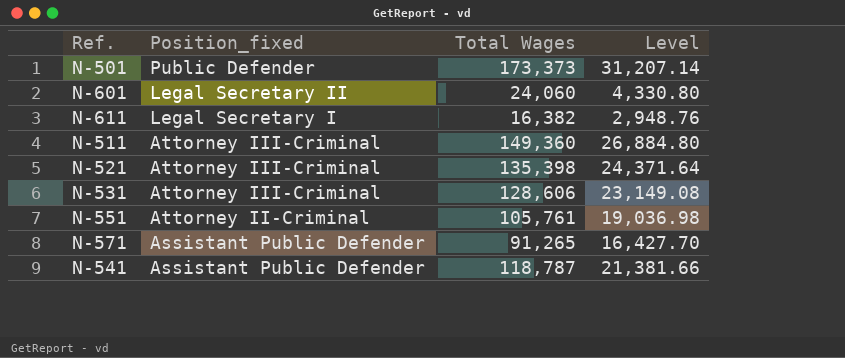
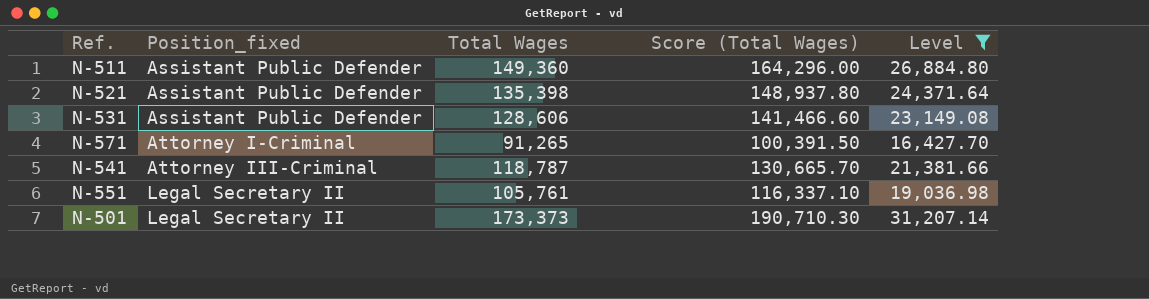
filter: none -> Level >= 16,427.70
row order: Position_fixed descending -> Position_fixed ascending
column Score (Total Wages) | formula: none -> [Total Wages] * 1.1
N-511 | Position_fixed: Attorney III-Criminal -> Assistant Public Defender
N-521 | Position_fixed: Attorney III-Criminal -> Assistant Public Defender
N-531 | Position_fixed: Attorney III-Criminal -> Assistant Public Defender
N-571 | Position_fixed: Assistant Public Defender -> Attorney I-Criminal
N-541 | Position_fixed: Assistant Public Defender -> Attorney III-Criminal
N-551 | Position_fixed: Attorney II-Criminal -> Legal Secretary II
N-501 | Position_fixed: Public Defender -> Legal Secretary II

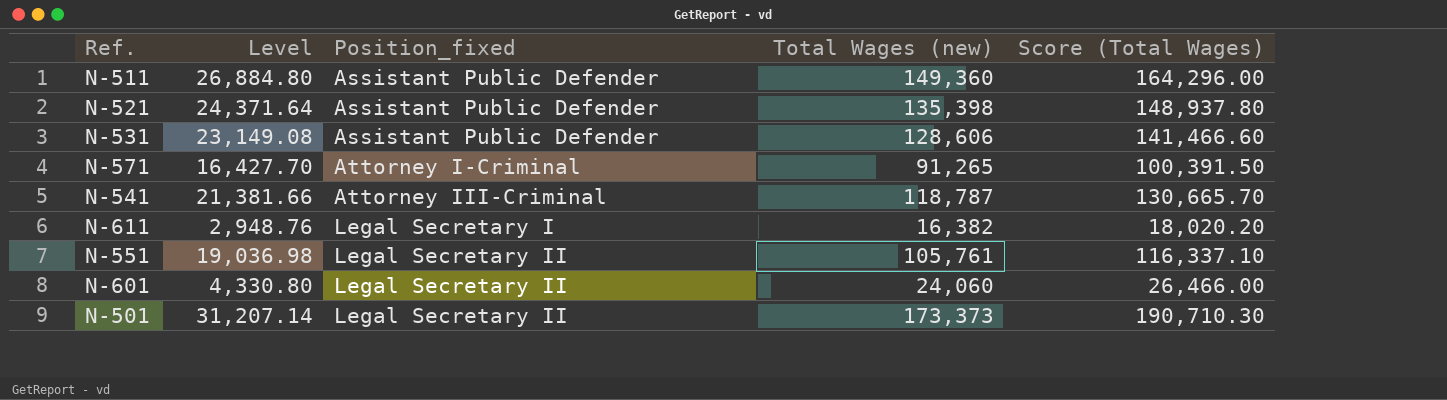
filter: Level >= 16,427.70 -> none
column Level | position: 5 -> 2
column name: Total Wages -> Total Wages (new)

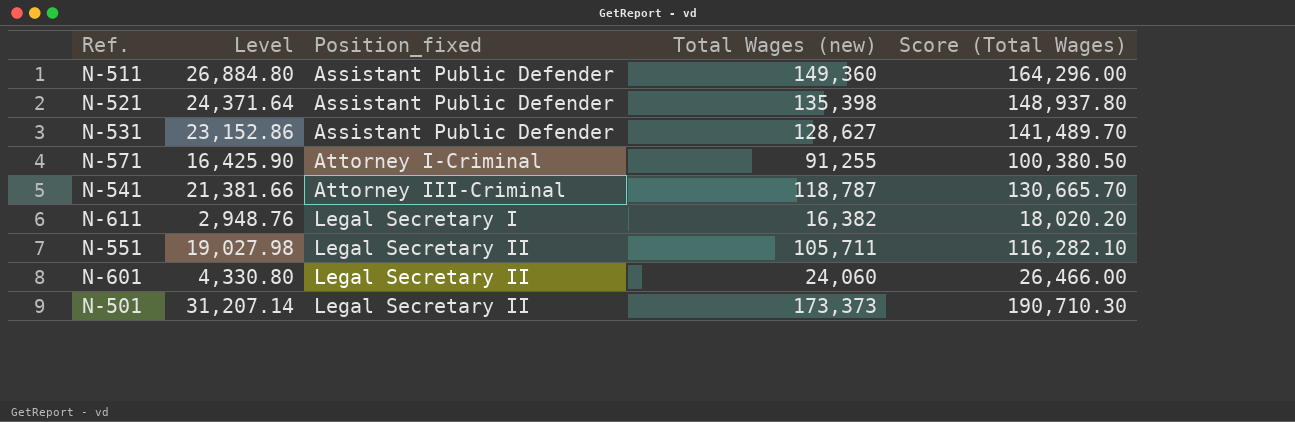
N-531 | Level: 23,149.08 -> 23,152.86
N-531 | Total Wages (new): 128,606 -> 128,627
N-531 | Score (Total Wages): 141,466.60 -> 141,489.70
N-571 | Level: 16,427.70 -> 16,425.90
N-571 | Total Wages (new): 91,265 -> 91,255
N-571 | Score (Total Wages): 100,391.50 -> 100,380.50
N-551 | Level: 19,036.98 -> 19,027.98
N-551 | Total Wages (new): 105,761 -> 105,711
N-551 | Score (Total Wages): 116,337.10 -> 116,282.10

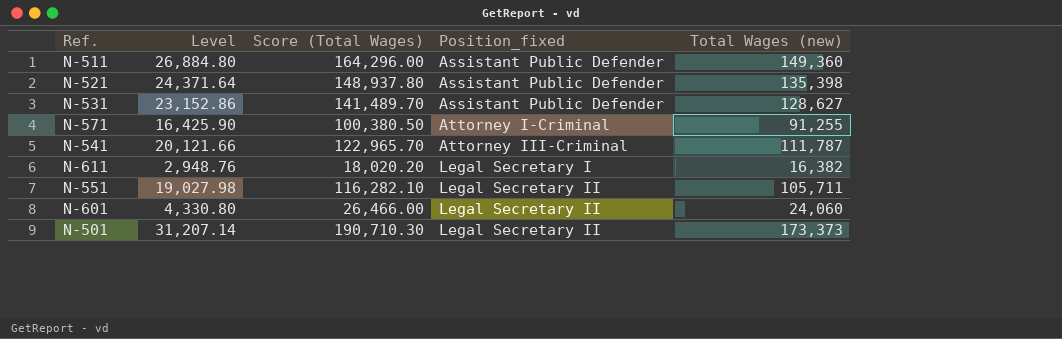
column Score (Total Wages) | position: 5 -> 3
N-541 | Level: 21,381.66 -> 20,121.66
N-541 | Score (Total Wages): 130,665.70 -> 122,965.70
N-541 | Total Wages (new): 118,787 -> 111,787

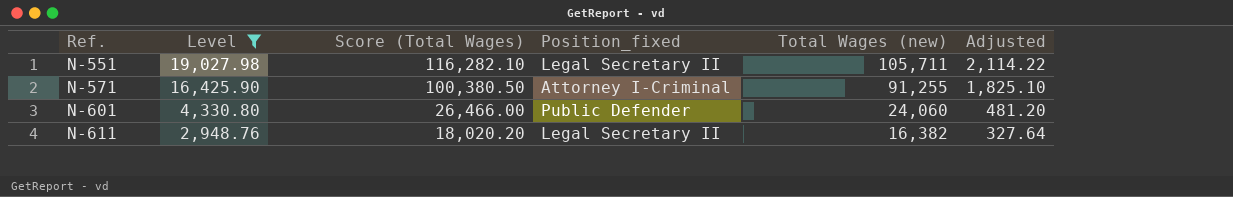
filter: none -> Level <= 19,027.98
row order: Position_fixed ascending -> Ref. ascending
column Adjusted | formula: none -> [Total Wages (new)] * 0.02
N-601 | Position_fixed: Legal Secretary II -> Public Defender
N-611 | Position_fixed: Legal Secretary I -> Legal Secretary II

